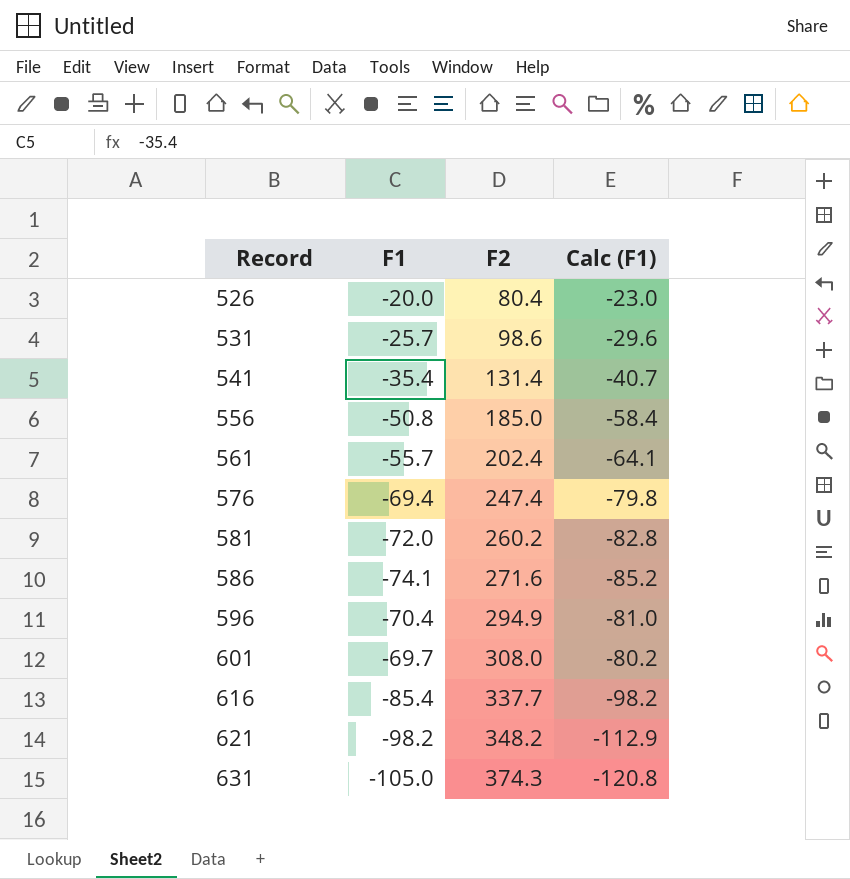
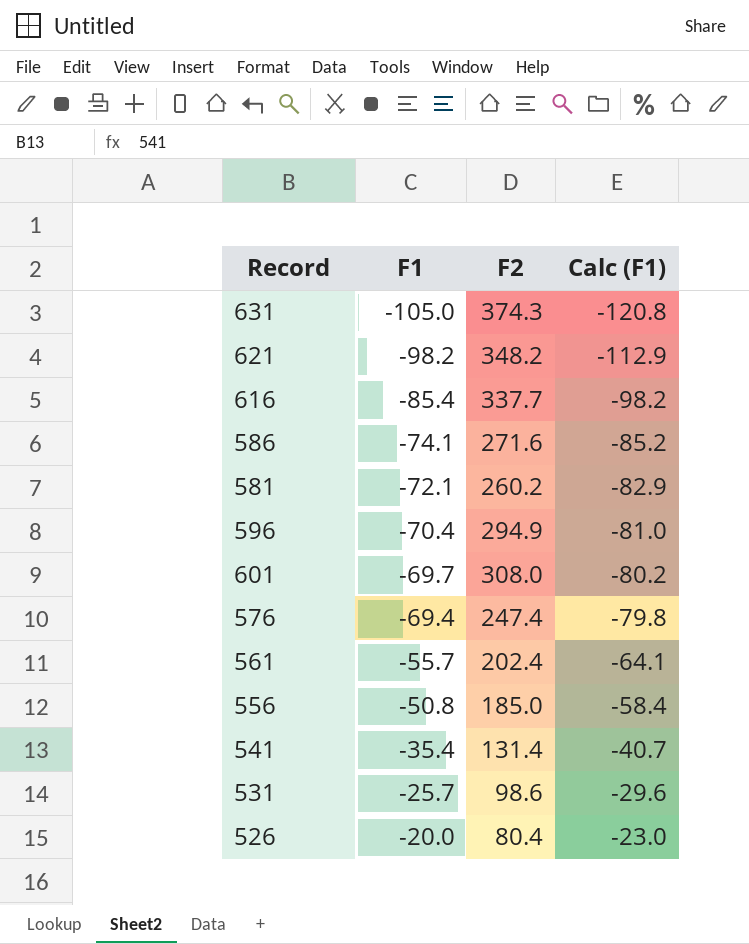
row order: Record ascending -> F1 ascending
581 | F1: -72.0 -> -72.1
581 | Calc (F1): -82.8 -> -82.9

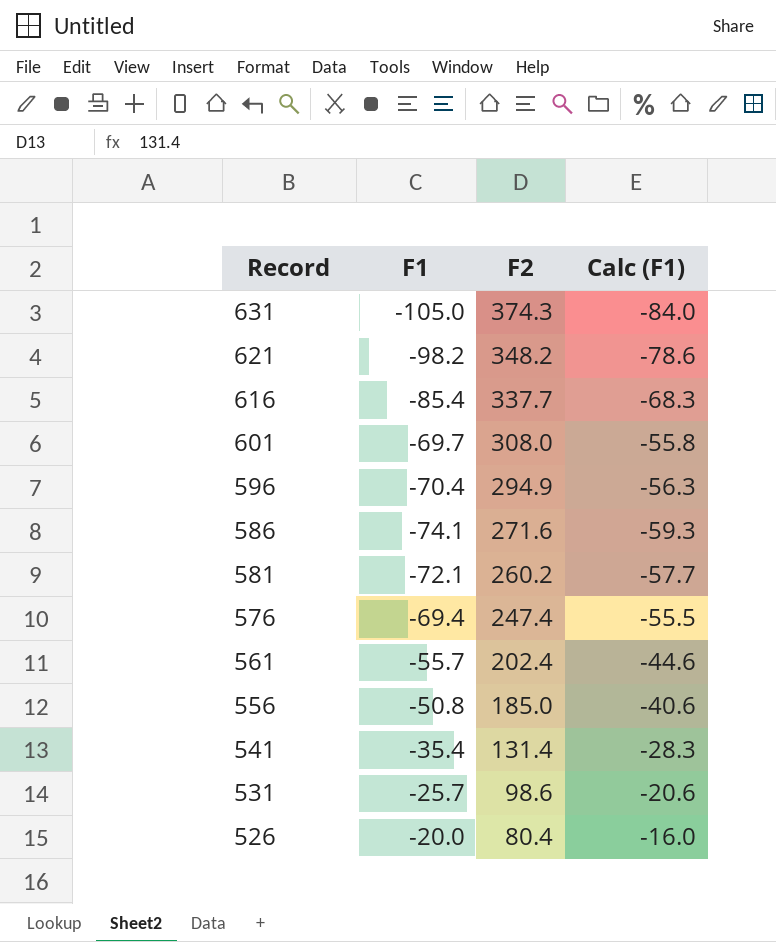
row order: F1 ascending -> Record descending
column Calc (F1) | formula: [F1] * 1.15 -> [F1] * 0.8

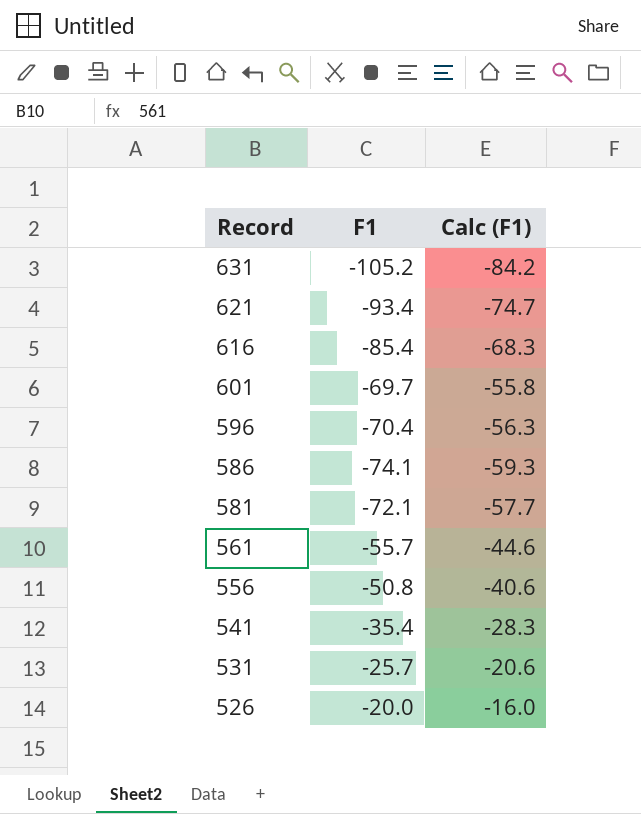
column F2 | position: 3 -> none
row 576: -69.4 | 247.4 | -55.5 -> none
631 | F1: -105.0 -> -105.2
631 | Calc (F1): -84.0 -> -84.2
621 | F1: -98.2 -> -93.4
621 | Calc (F1): -78.6 -> -74.7

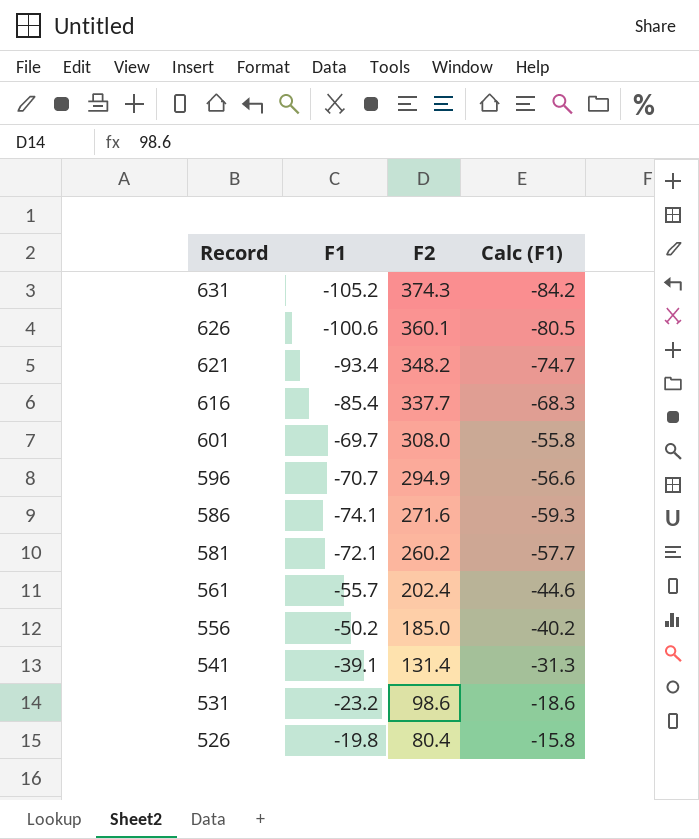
column F2 | position: none -> 3
row 626: none -> -100.6 | 360.1 | -80.5
596 | F1: -70.4 -> -70.7
596 | Calc (F1): -56.3 -> -56.6
556 | F1: -50.8 -> -50.2
556 | Calc (F1): -40.6 -> -40.2
541 | F1: -35.4 -> -39.1
541 | Calc (F1): -28.3 -> -31.3
531 | F1: -25.7 -> -23.2
531 | Calc (F1): -20.6 -> -18.6
526 | F1: -20.0 -> -19.8
526 | Calc (F1): -16.0 -> -15.8

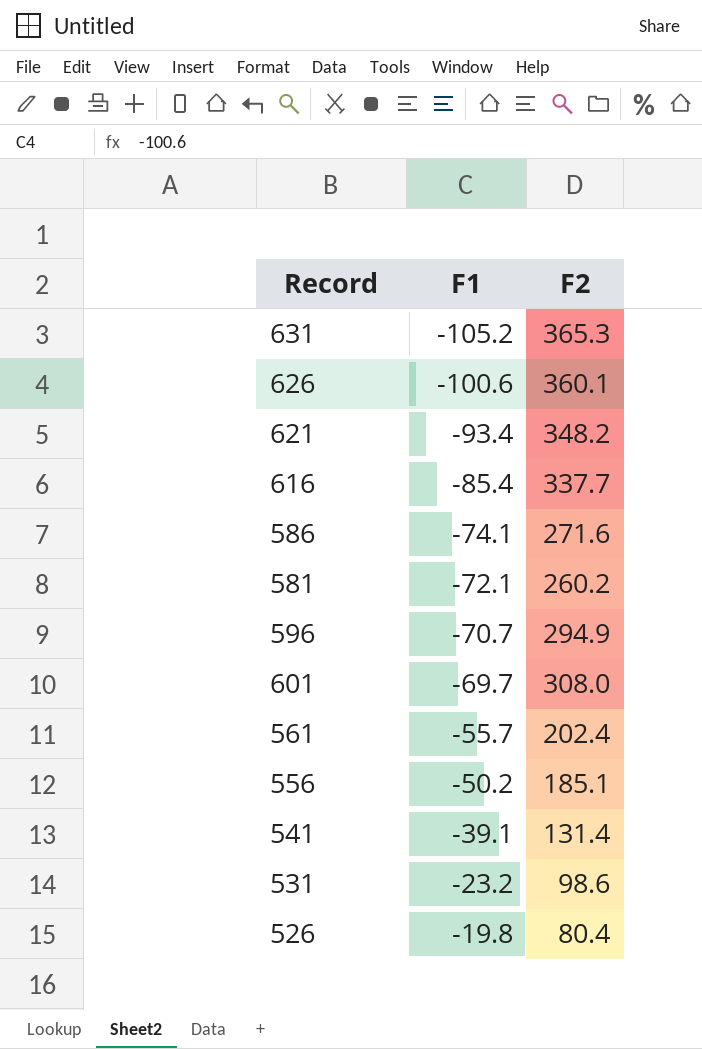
row order: Record descending -> F1 ascending
column Calc (F1) | formula: [F1] * 0.8 -> none
631 | F2: 374.3 -> 365.3
556 | F2: 185.0 -> 185.1

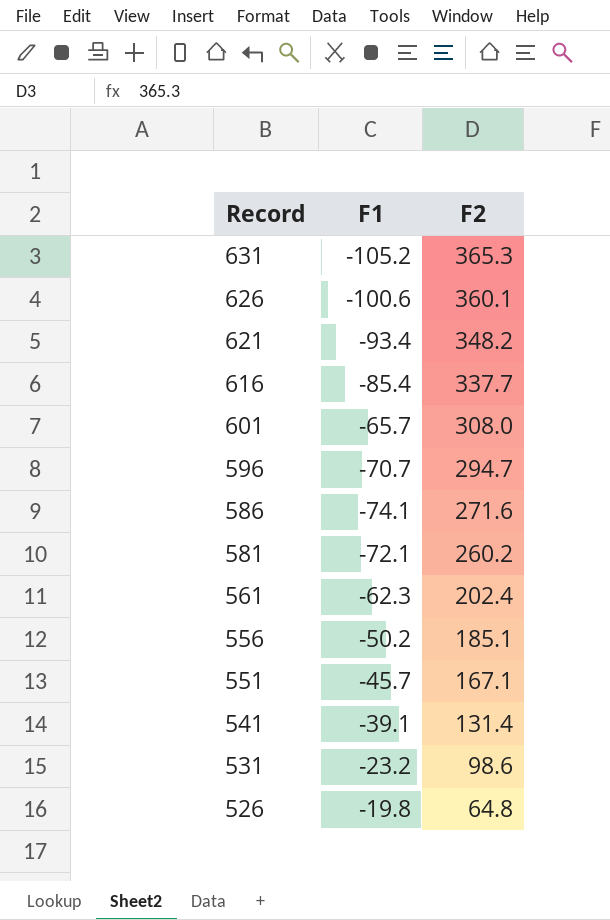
row order: F1 ascending -> Record descending
601 | F1: -69.7 -> -65.7
596 | F2: 294.9 -> 294.7
561 | F1: -55.7 -> -62.3
row 551: none -> -45.7 | 167.1
526 | F2: 80.4 -> 64.8

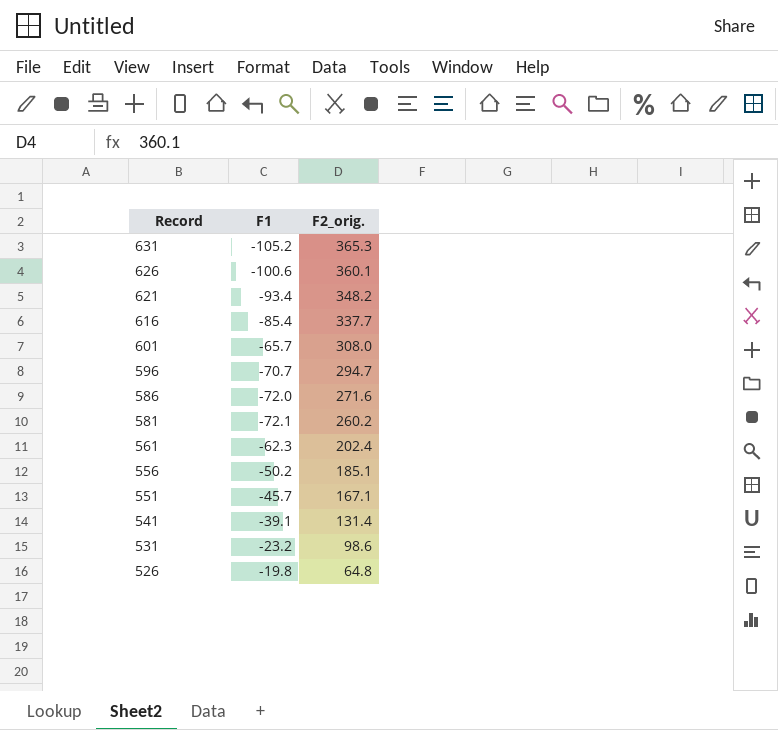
column name: F2 -> F2_orig.
586 | F1: -74.1 -> -72.0

